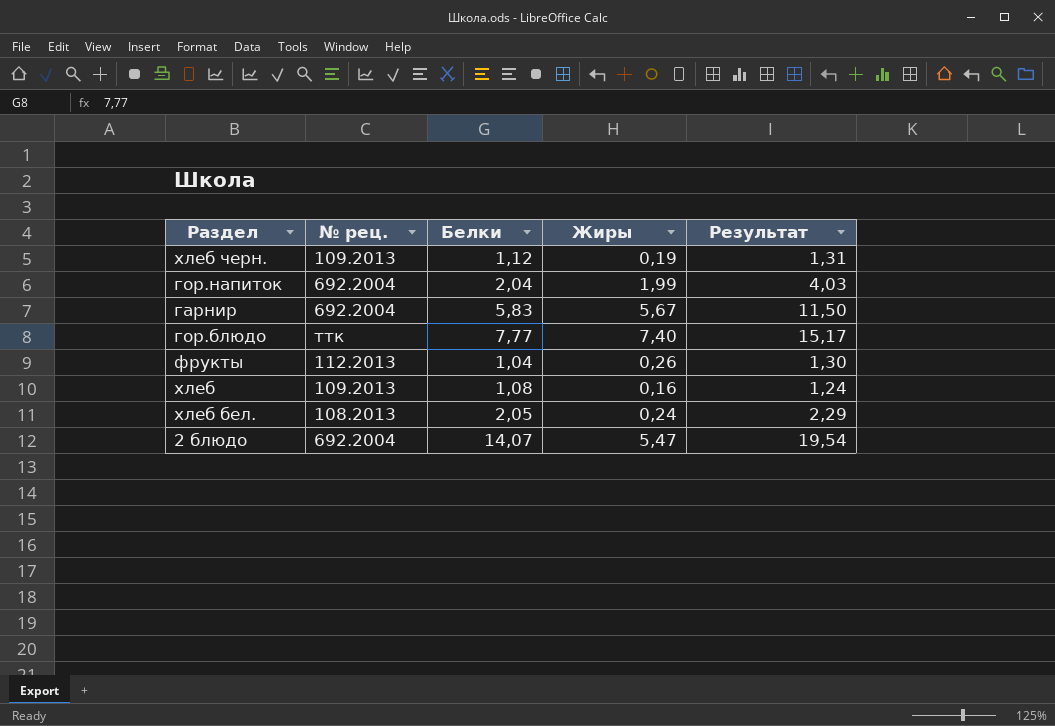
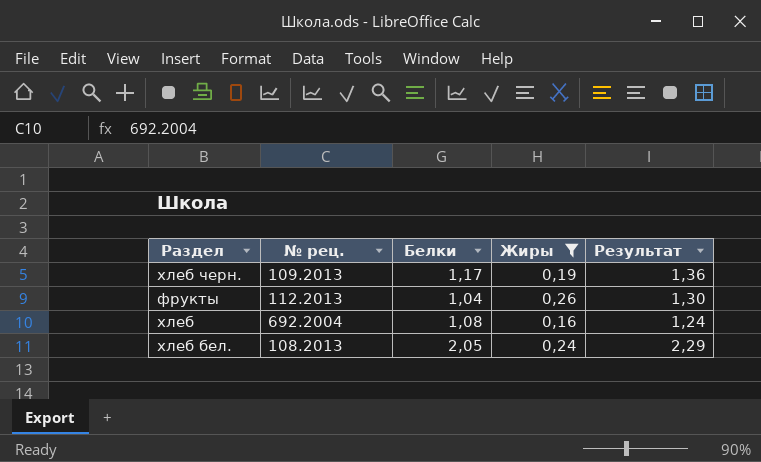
filter: none -> Жиры <= 0,26
хлеб черн. | Белки: 1,12 -> 1,17
хлеб черн. | Результат: 1,31 -> 1,36
хлеб | № рец.: 109.2013 -> 692.2004

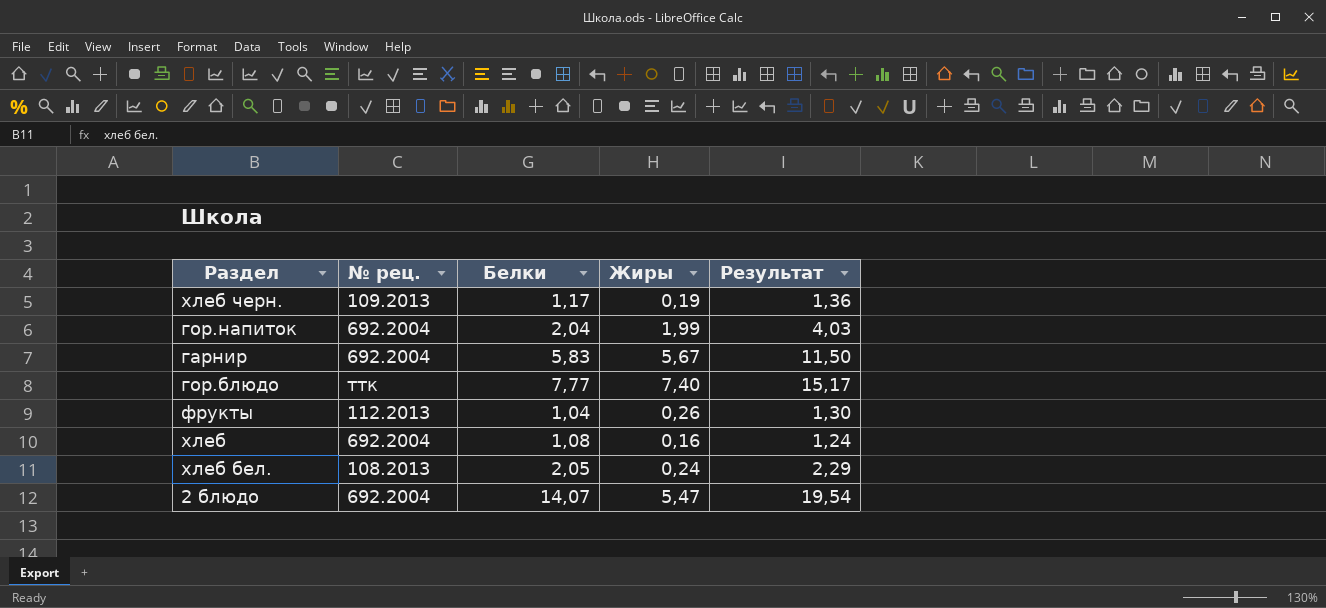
filter: Жиры <= 0,26 -> none

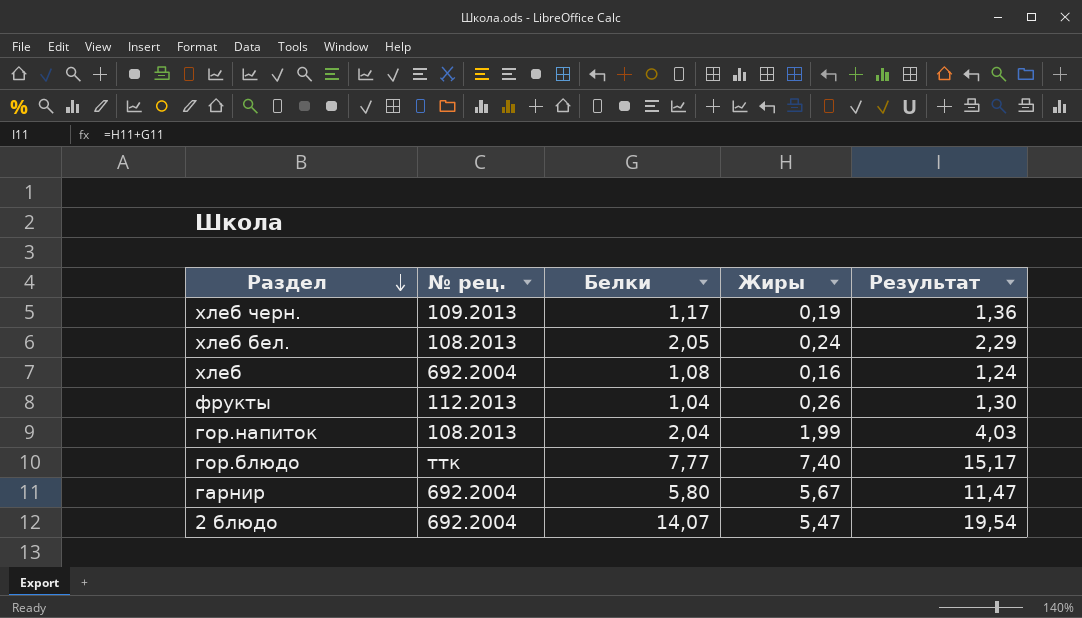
row order: none -> Раздел descending
гор.напиток | № рец.: 692.2004 -> 108.2013
гарнир | Белки: 5,83 -> 5,80
гарнир | Результат: 11,50 -> 11,47

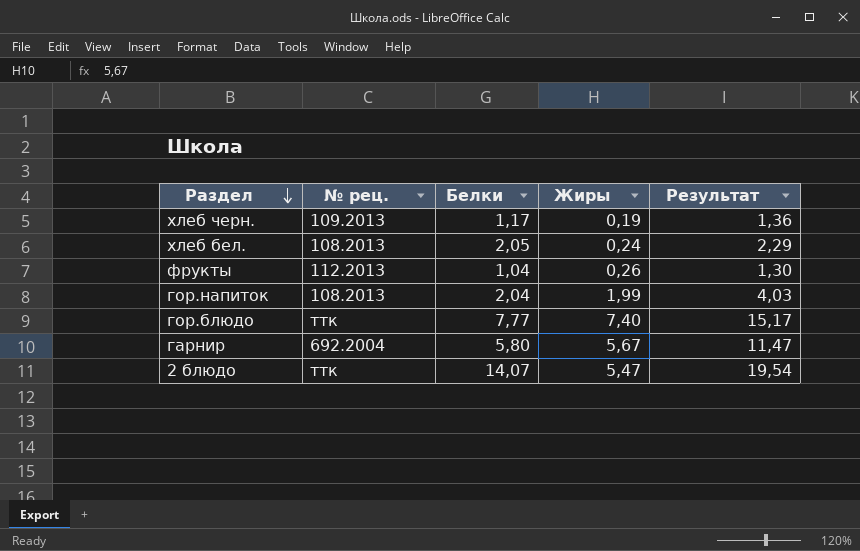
row хлеб: 692.2004 | 1,08 | 0,16 | 1,24 -> none
2 блюдо | № рец.: 692.2004 -> ттк

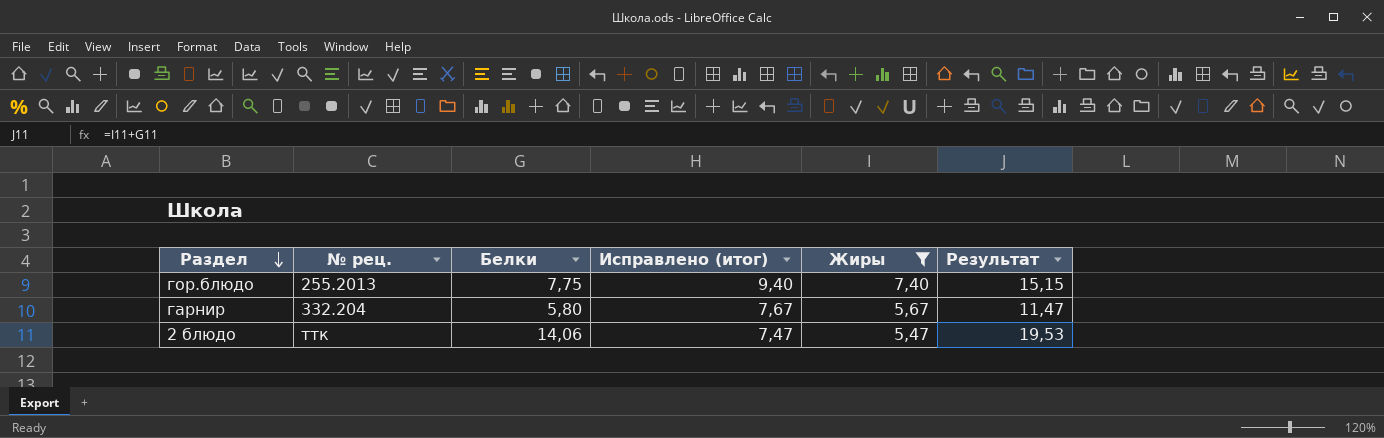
filter: none -> Жиры >= 5,47
column Исправлено (итог) | formula: none -> [Жиры] + 2
гор.блюдо | № рец.: ттк -> 255.2013
гор.блюдо | Белки: 7,77 -> 7,75
гор.блюдо | Результат: 15,17 -> 15,15
гарнир | № рец.: 692.2004 -> 332.204
2 блюдо | Белки: 14,07 -> 14,06
2 блюдо | Результат: 19,54 -> 19,53

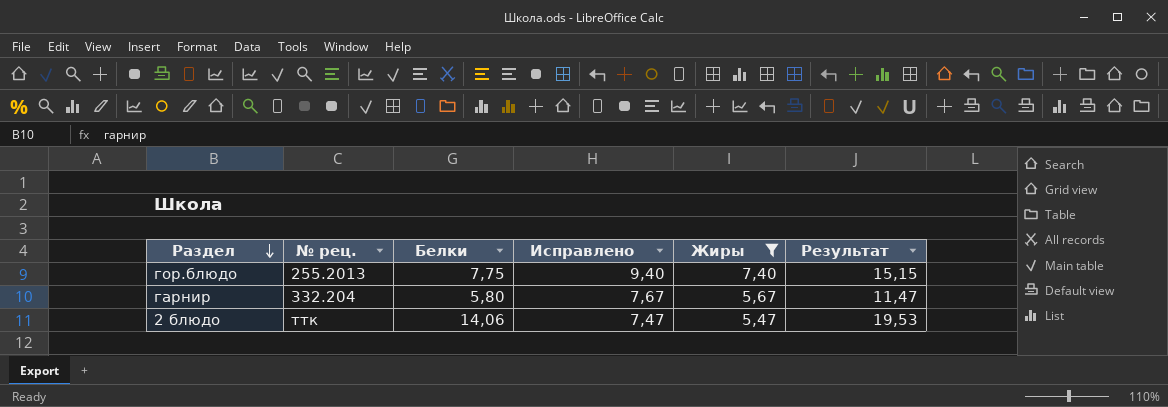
column name: Исправлено (итог) -> Исправлено

